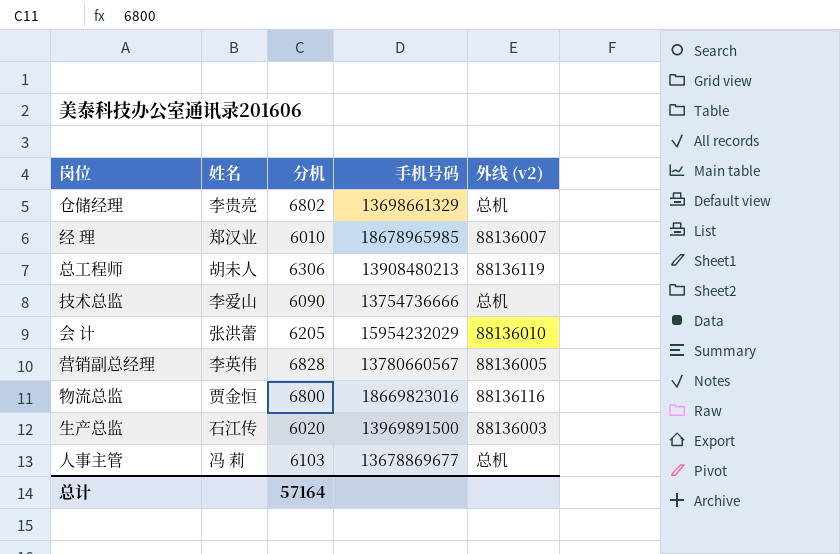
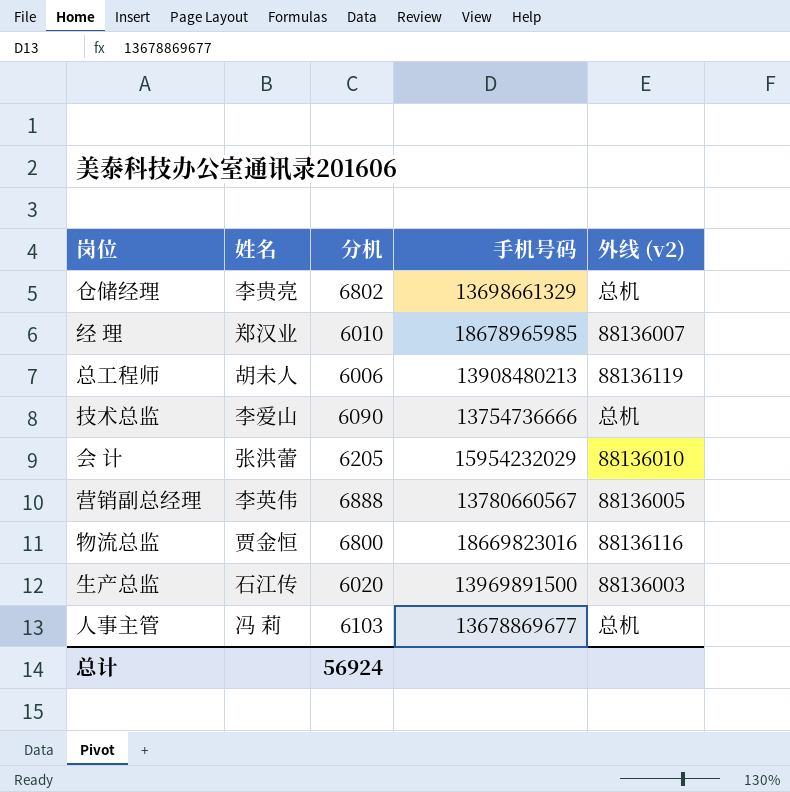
总工程师 | 分机: 6306 -> 6006
营销副总经理 | 分机: 6828 -> 6888
总计 | 分机: 57164 -> 56924

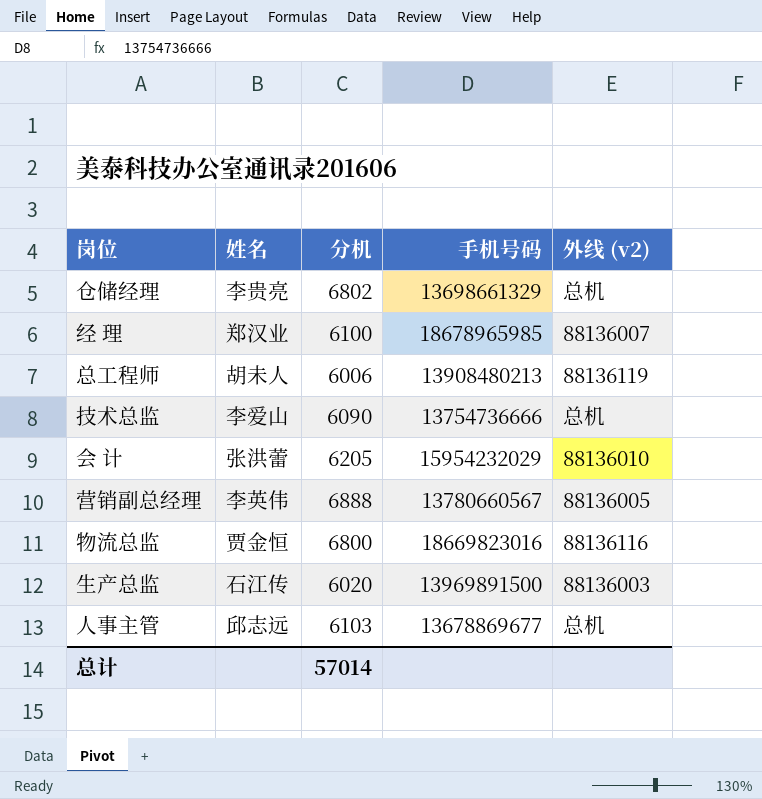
经 理 | 分机: 6010 -> 6100
人事主管 | 姓名: 冯 莉 -> 邱志远
总计 | 分机: 56924 -> 57014

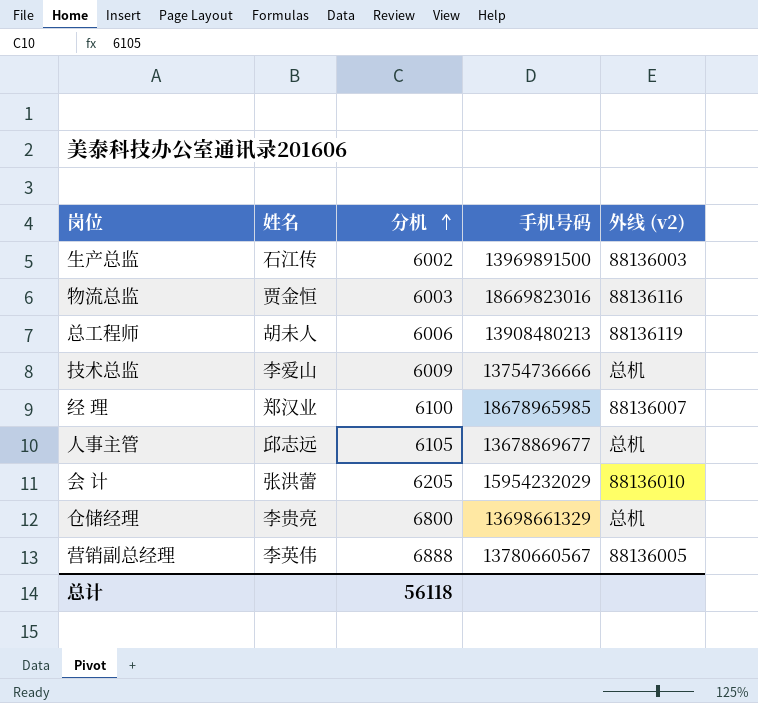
row order: none -> 分机 ascending
生产总监 | 分机: 6020 -> 6002
物流总监 | 分机: 6800 -> 6003
技术总监 | 分机: 6090 -> 6009
人事主管 | 分机: 6103 -> 6105
仓储经理 | 分机: 6802 -> 6800
总计 | 分机: 57014 -> 56118

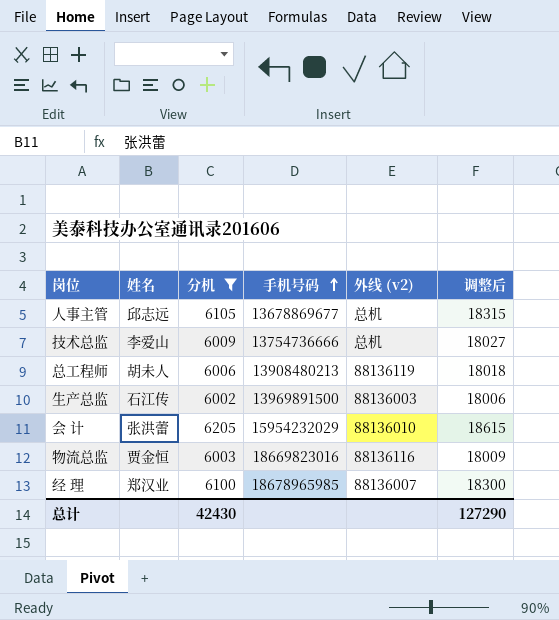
filter: none -> 分机 <= 6205
row order: 分机 ascending -> 手机号码 ascending
column 调整后 | formula: none -> [分机] * 3
总计 | 分机: 56118 -> 42430

